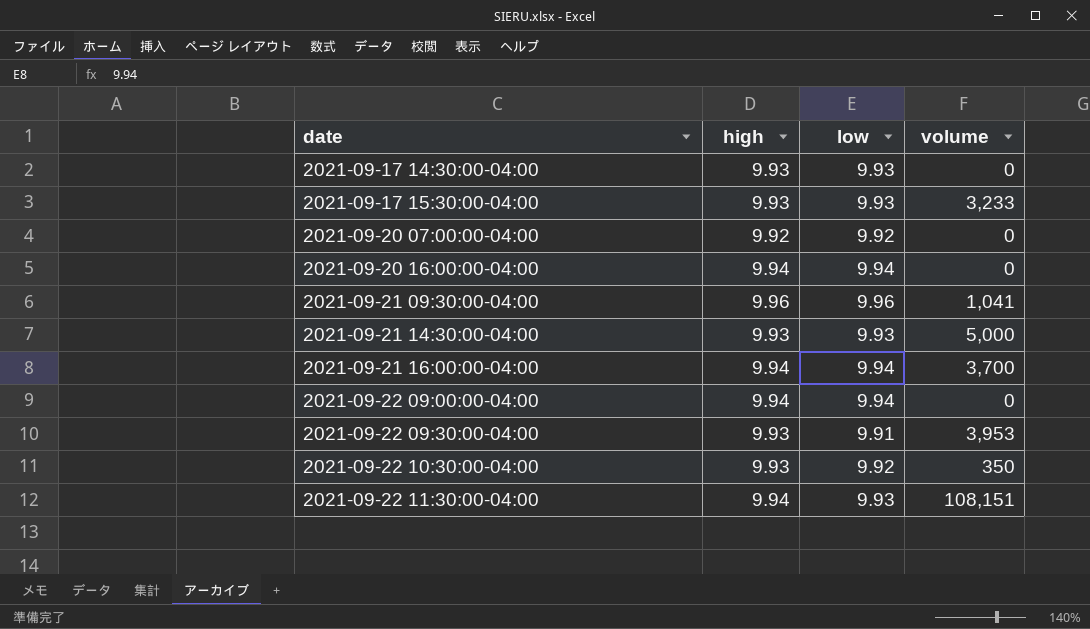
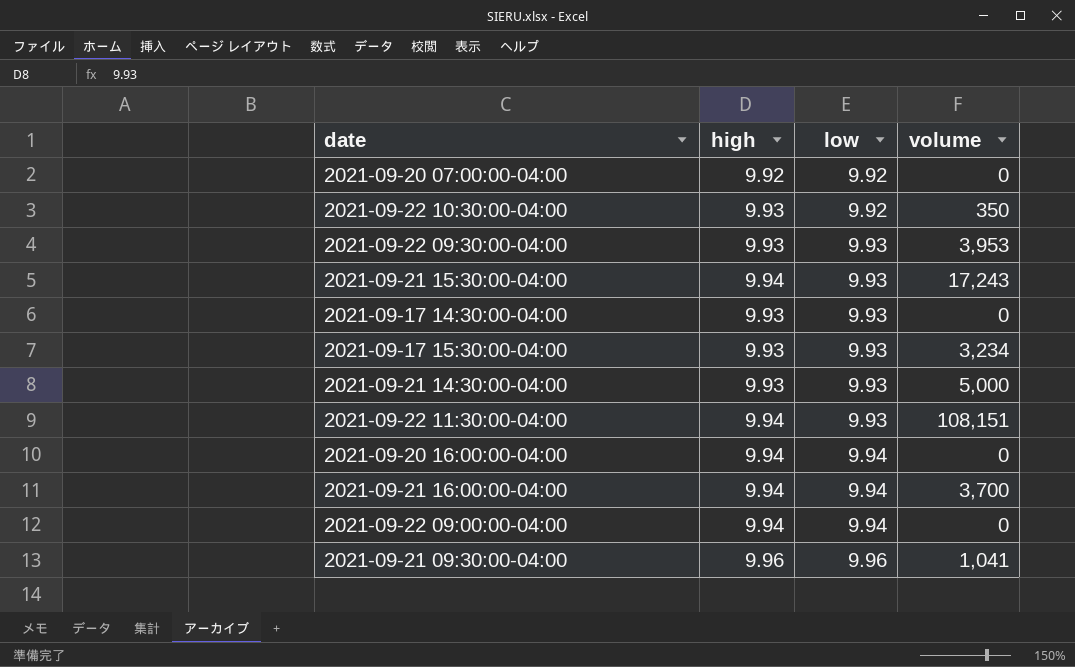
row order: date ascending -> low ascending
2021-09-22 09:30:00-04:00 | low: 9.91 -> 9.93
row 2021-09-21 15:30:00-04:00: none -> 9.94 | 9.93 | 17,243
2021-09-17 15:30:00-04:00 | volume: 3,233 -> 3,234

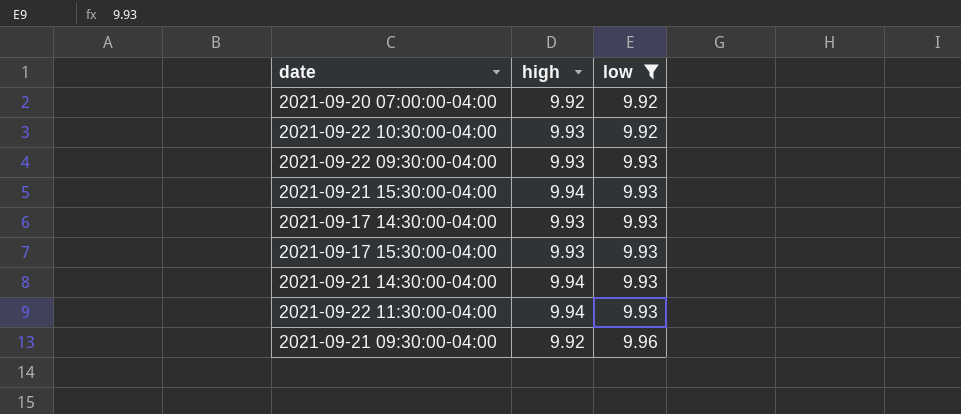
filter: none -> low != 9.94
column volume | position: 4 -> none
2021-09-21 14:30:00-04:00 | high: 9.93 -> 9.94
2021-09-21 09:30:00-04:00 | high: 9.96 -> 9.92

